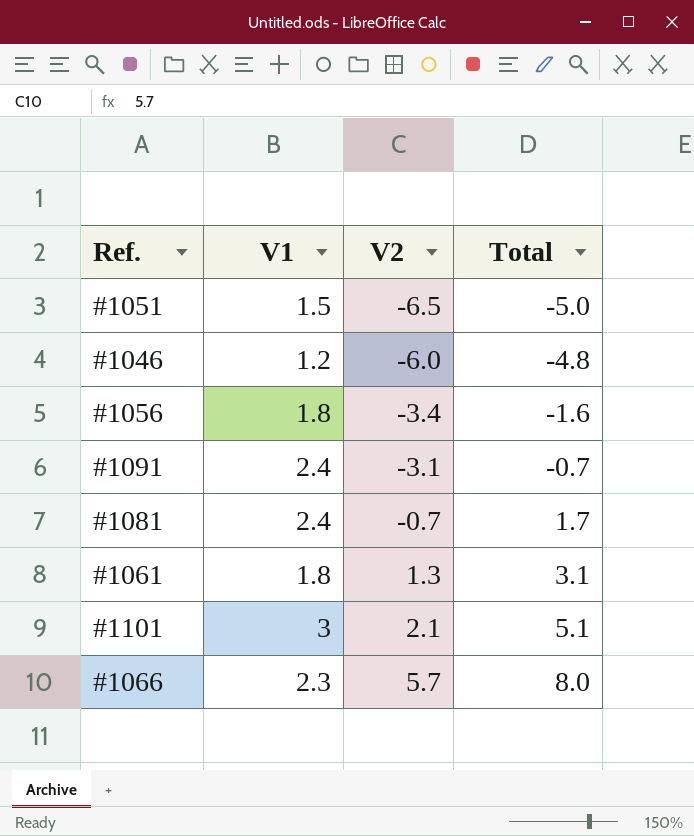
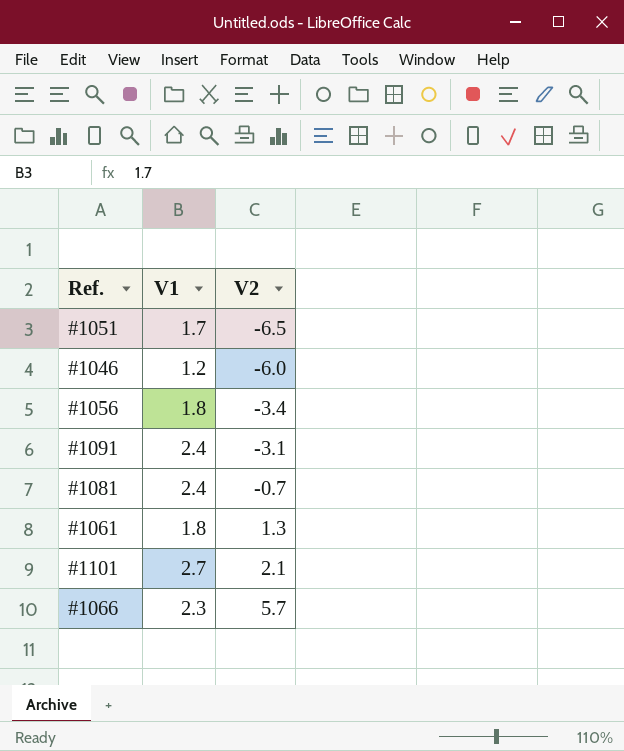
column Total | formula: [V1] + [V2] -> none
#1051 | V1: 1.5 -> 1.7
#1101 | V1: 3 -> 2.7

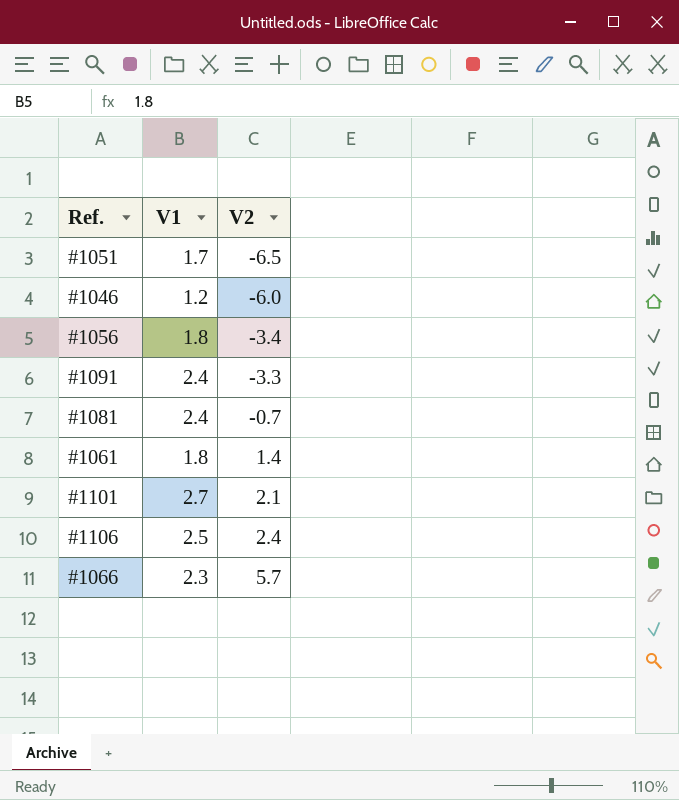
#1091 | V2: -3.1 -> -3.3
#1061 | V2: 1.3 -> 1.4
row #1106: none -> 2.5 | 2.4

